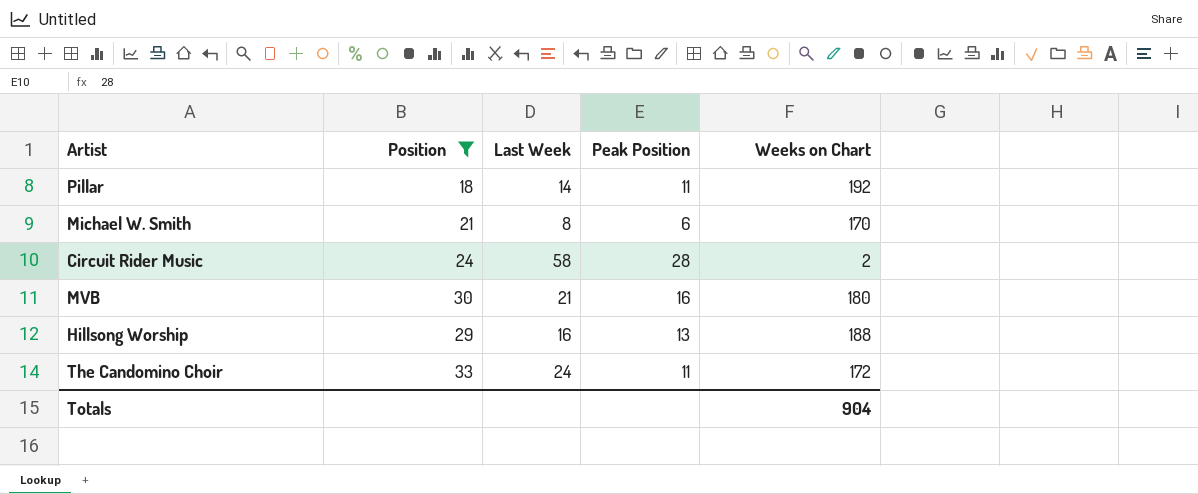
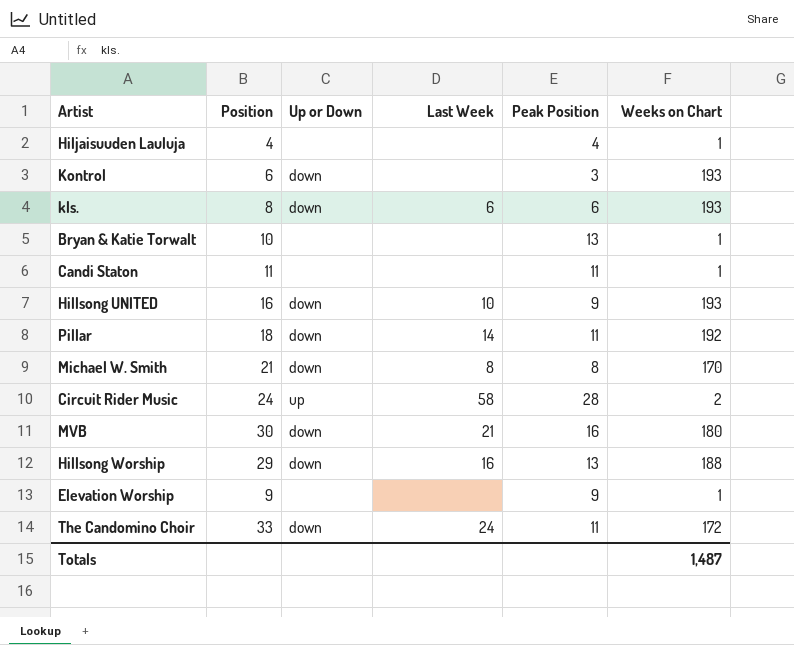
filter: Position >= 18 -> none
column Up or Down | position: none -> 3
Michael W. Smith | Peak Position: 6 -> 8
Totals | Weeks on Chart: 904 -> 1,487

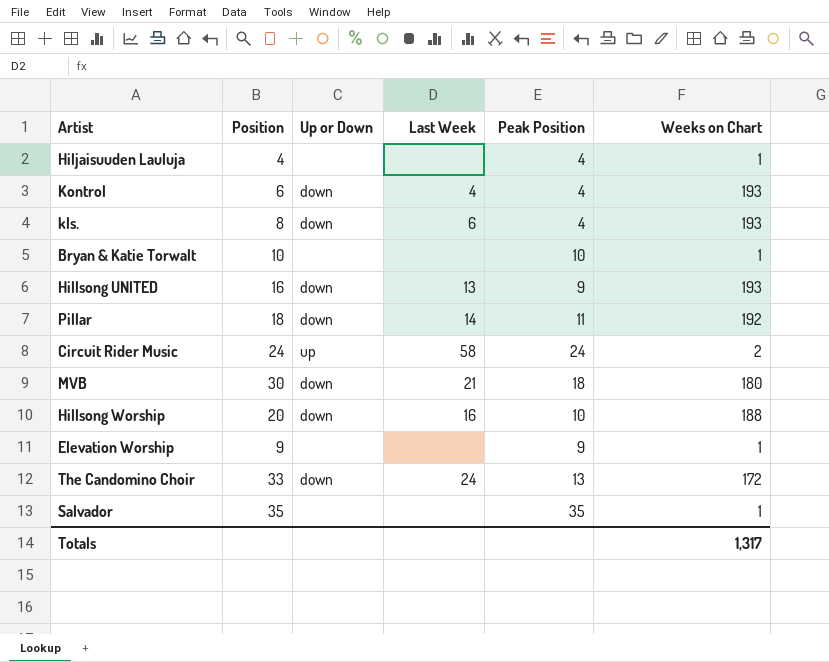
row Candi Staton: 11 | none | none | 11 | 1 -> none
row Michael W. Smith: 21 | down | 8 | 8 | 170 -> none
Kontrol | Last Week: none -> 4
Kontrol | Peak Position: 3 -> 4
kls. | Peak Position: 6 -> 4
Bryan & Katie Torwalt | Peak Position: 13 -> 10
Hillsong UNITED | Last Week: 10 -> 13
Circuit Rider Music | Peak Position: 28 -> 24
MVB | Peak Position: 16 -> 18
Hillsong Worship | Position: 29 -> 20
Hillsong Worship | Peak Position: 13 -> 10
The Candomino Choir | Peak Position: 11 -> 13
row Salvador: none -> 35 | none | none | 35 | 1
Totals | Weeks on Chart: 1,487 -> 1,317

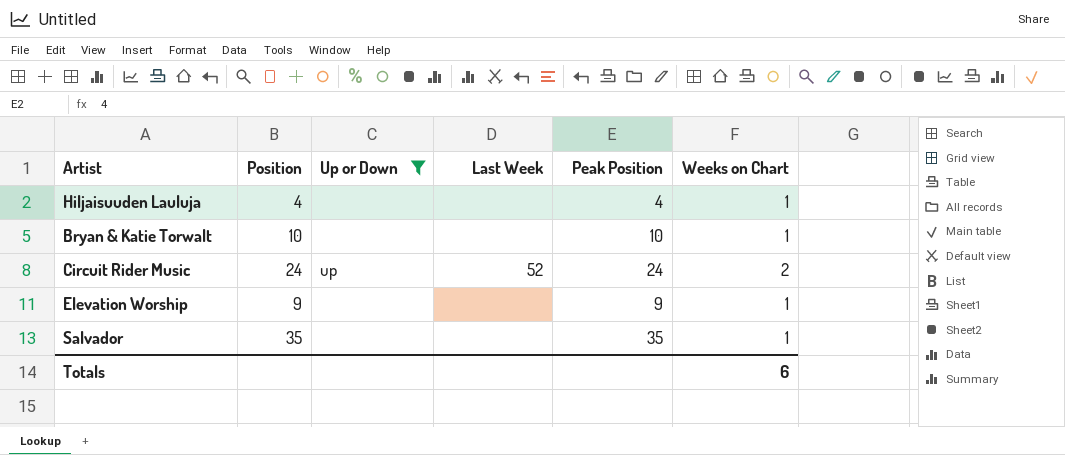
filter: none -> Up or Down != down
Circuit Rider Music | Last Week: 58 -> 52
Totals | Weeks on Chart: 1,317 -> 6

